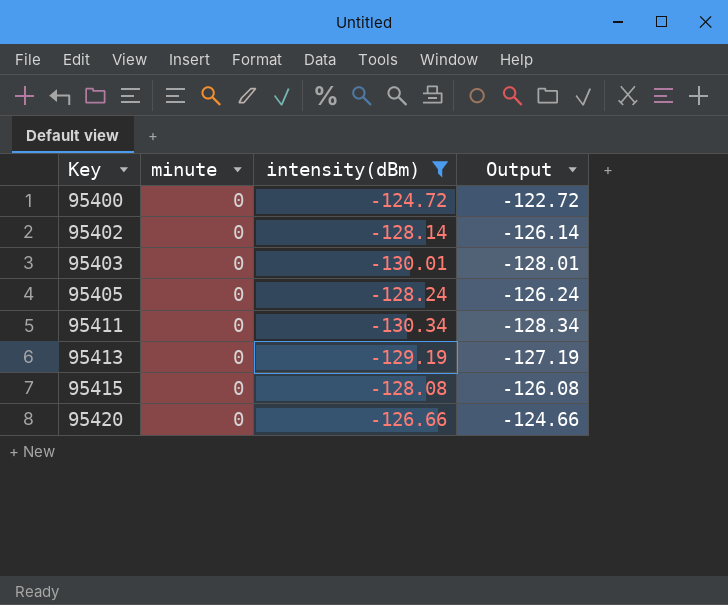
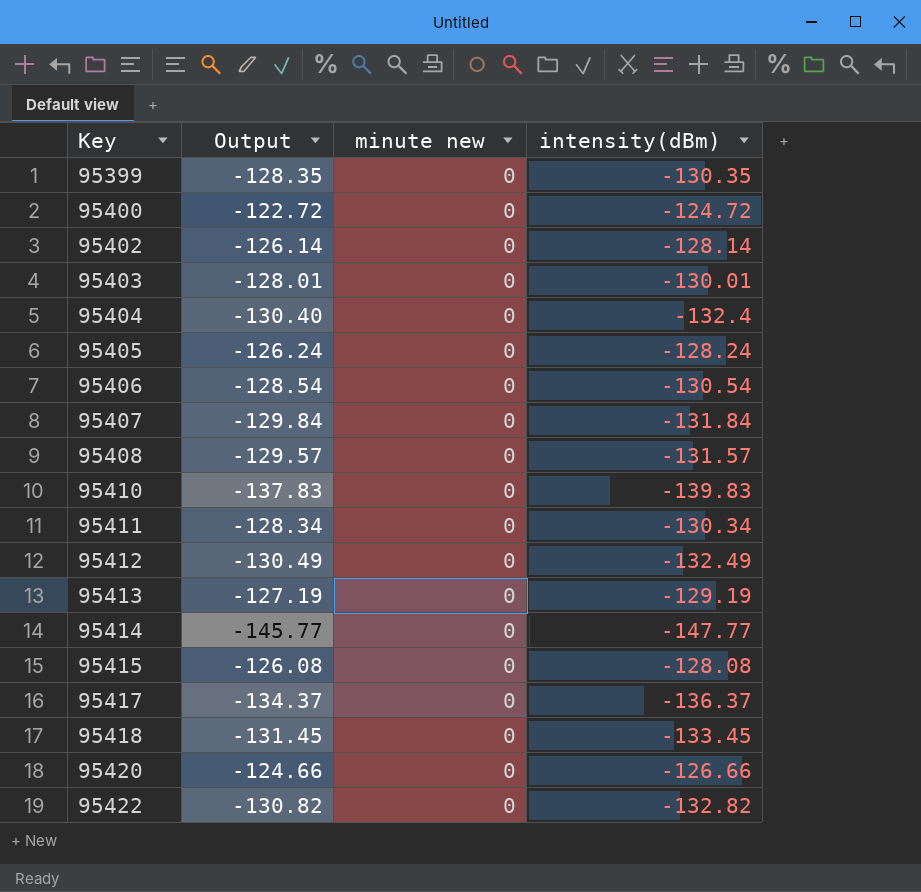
filter: intensity(dBm) >= -130.34 -> none
column Output | position: 4 -> 2
column name: minute -> minute new

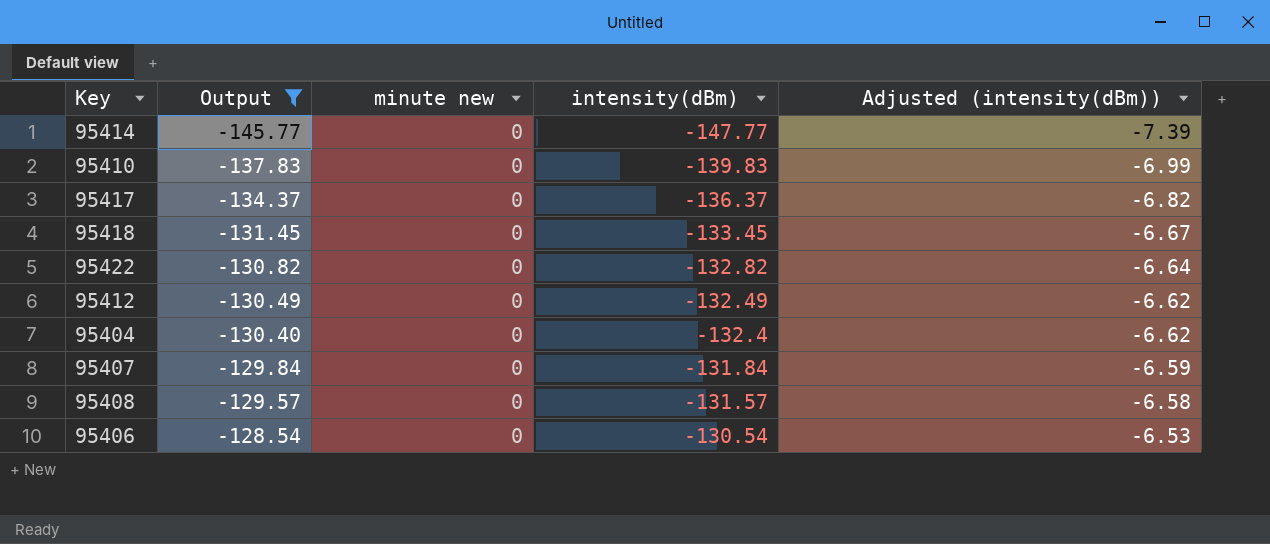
filter: none -> Output <= -128.54
row order: Key ascending -> Output ascending
column Adjusted (intensity(dBm)) | formula: none -> [intensity(dBm)] * 0.05

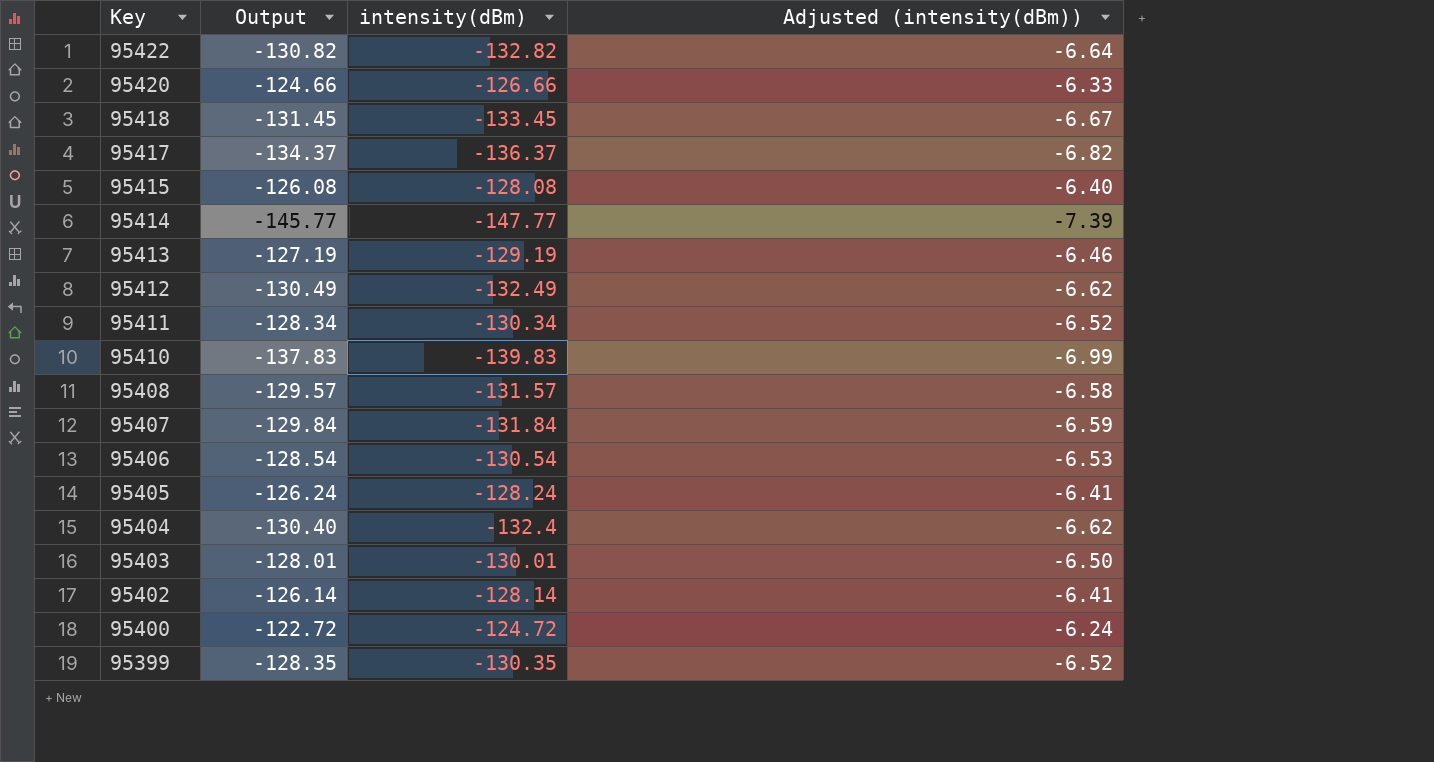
filter: Output <= -128.54 -> none
row order: Output ascending -> Key descending
column minute new | position: 3 -> none

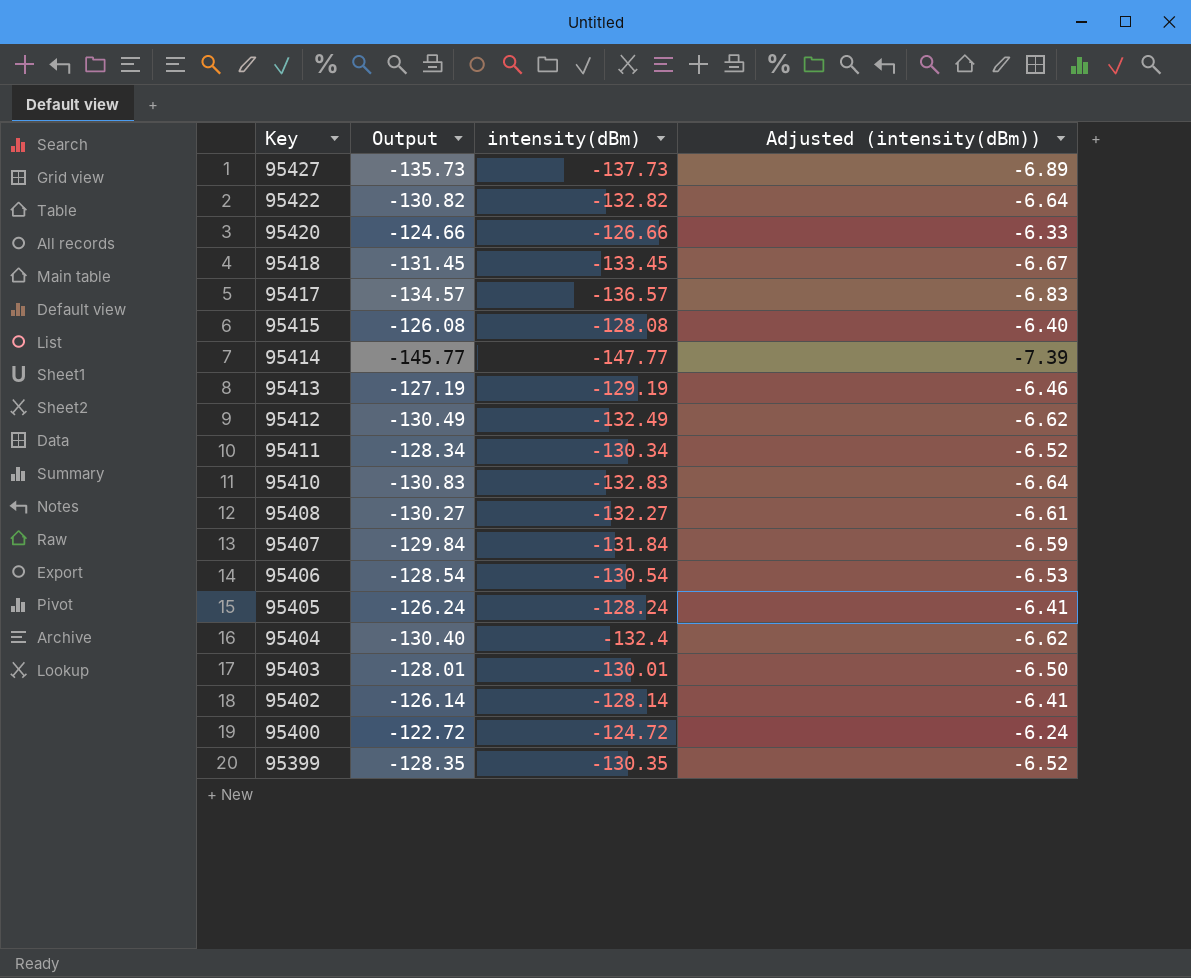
row 95427: none -> -135.73 | -137.73 | -6.89
95417 | Output: -134.37 -> -134.57
95417 | intensity(dBm): -136.37 -> -136.57
95417 | Adjusted (intensity(dBm)): -6.82 -> -6.83
95410 | Output: -137.83 -> -130.83
95410 | intensity(dBm): -139.83 -> -132.83
95410 | Adjusted (intensity(dBm)): -6.99 -> -6.64
95408 | Output: -129.57 -> -130.27
95408 | intensity(dBm): -131.57 -> -132.27
95408 | Adjusted (intensity(dBm)): -6.58 -> -6.61

